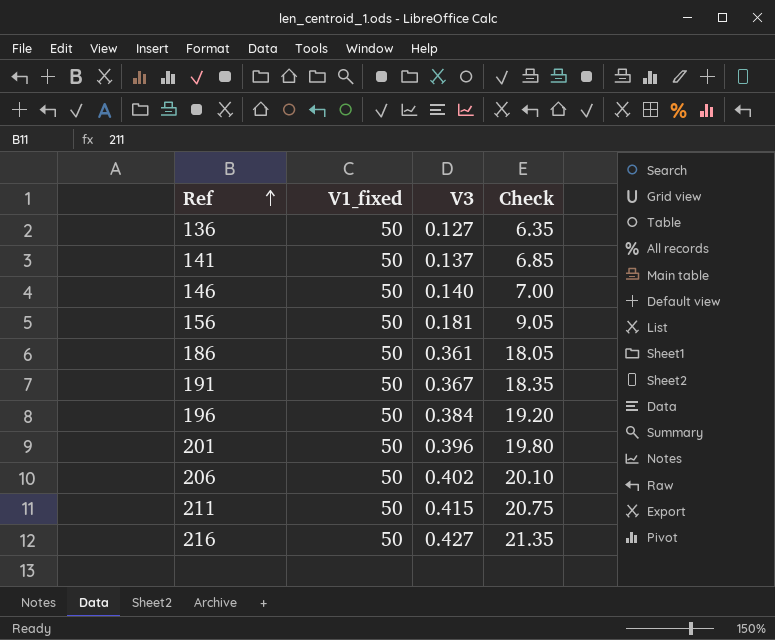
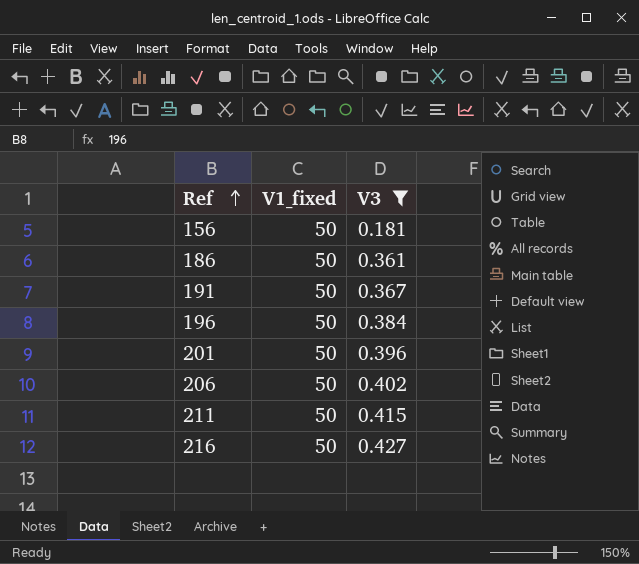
filter: none -> V3 >= 0.181
column Check | formula: [V1_fixed] * [V3] -> none

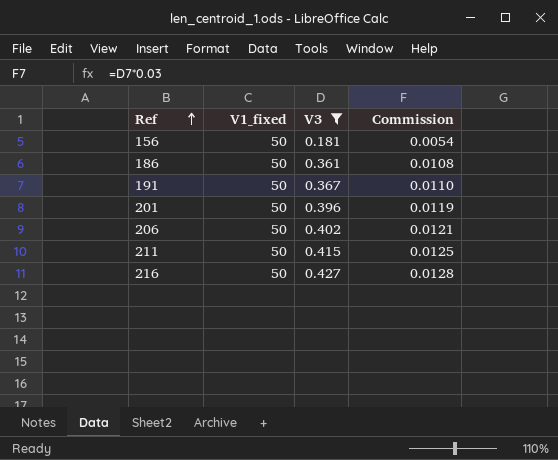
column Commission | formula: none -> [V3] * 0.03
row 196: 50 | 0.384 -> none

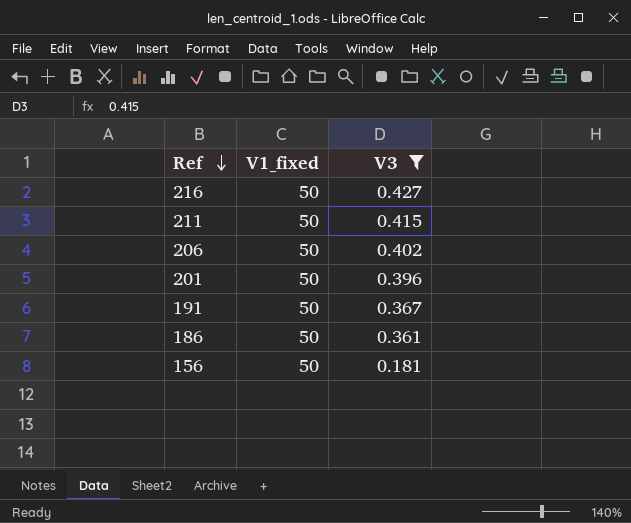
row order: Ref ascending -> Ref descending
column Commission | formula: [V3] * 0.03 -> none

